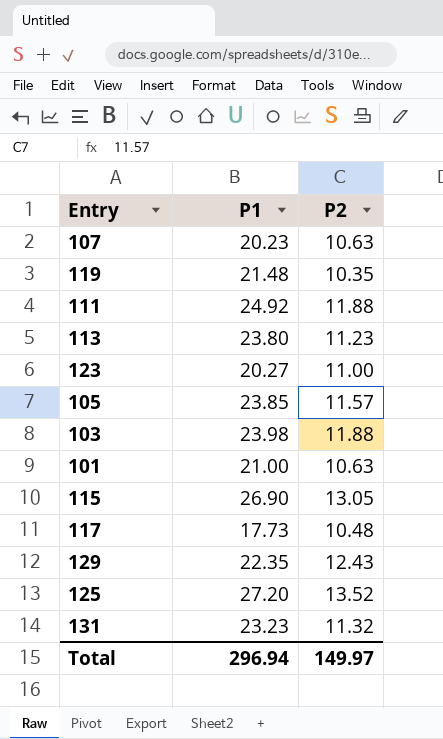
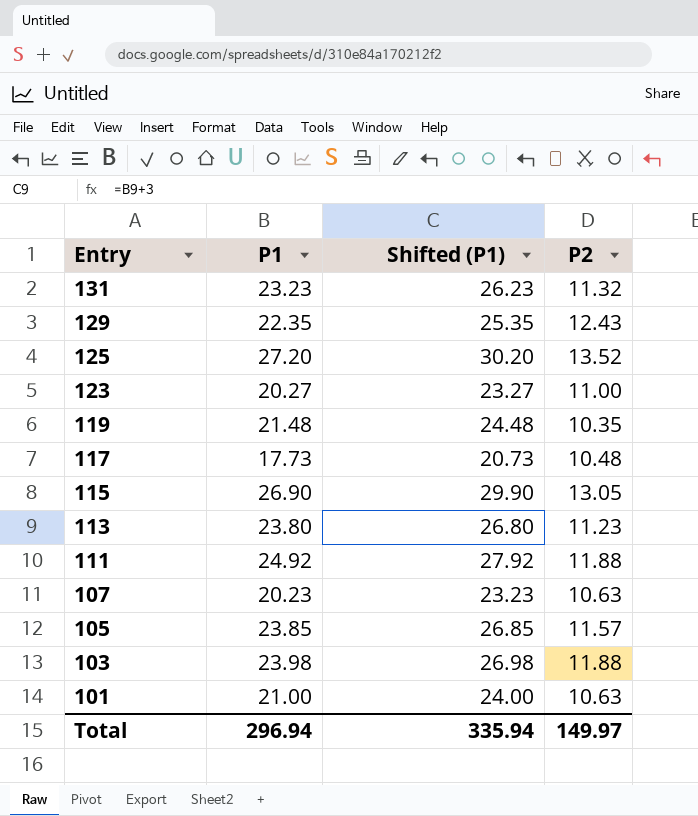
row order: none -> Entry descending
column Shifted (P1) | formula: none -> [P1] + 3

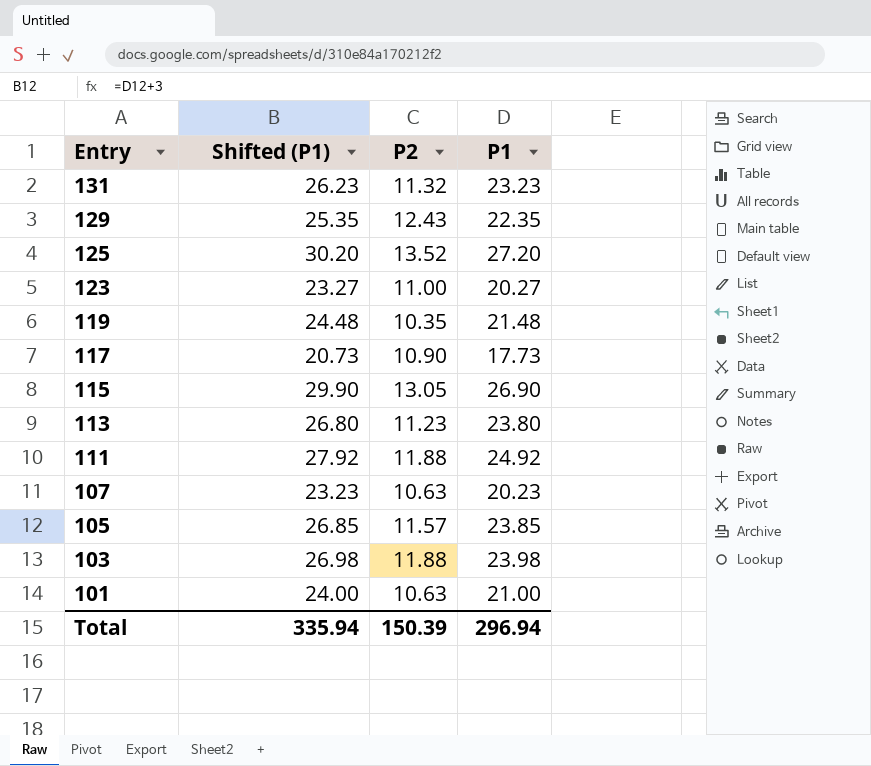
column P1 | position: 2 -> 4
117 | P2: 10.48 -> 10.90
Total | P2: 149.97 -> 150.39

